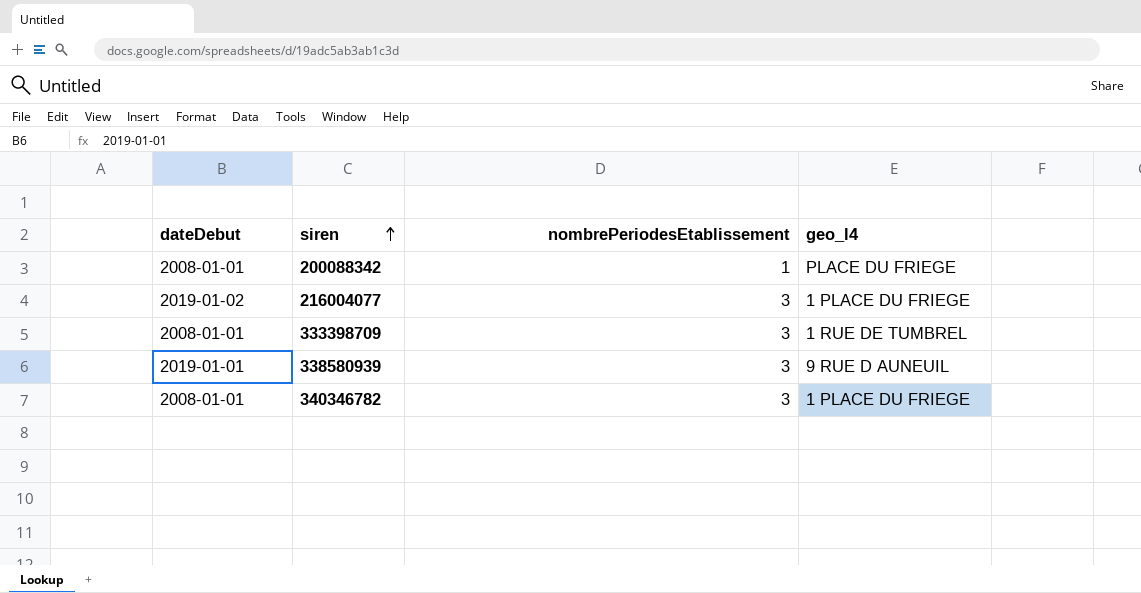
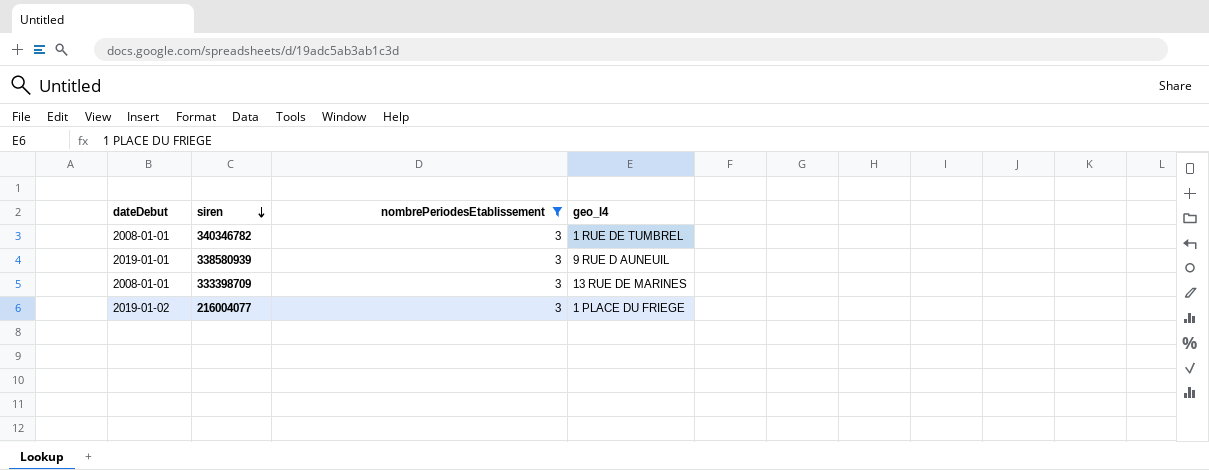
filter: none -> nombrePeriodesEtablissement = 3
row order: siren ascending -> siren descending
340346782 | geo_l4: 1 PLACE DU FRIEGE -> 1 RUE DE TUMBREL
333398709 | geo_l4: 1 RUE DE TUMBREL -> 13 RUE DE MARINES

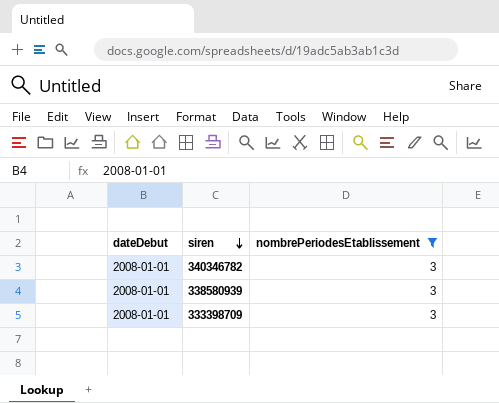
column geo_l4 | position: 4 -> none
row 216004077: 2019-01-02 | 3 | 1 PLACE DU FRIEGE -> none
338580939 | dateDebut: 2019-01-01 -> 2008-01-01

